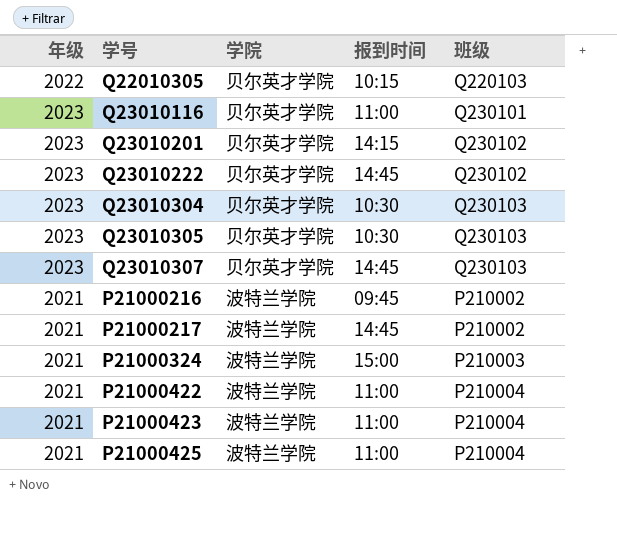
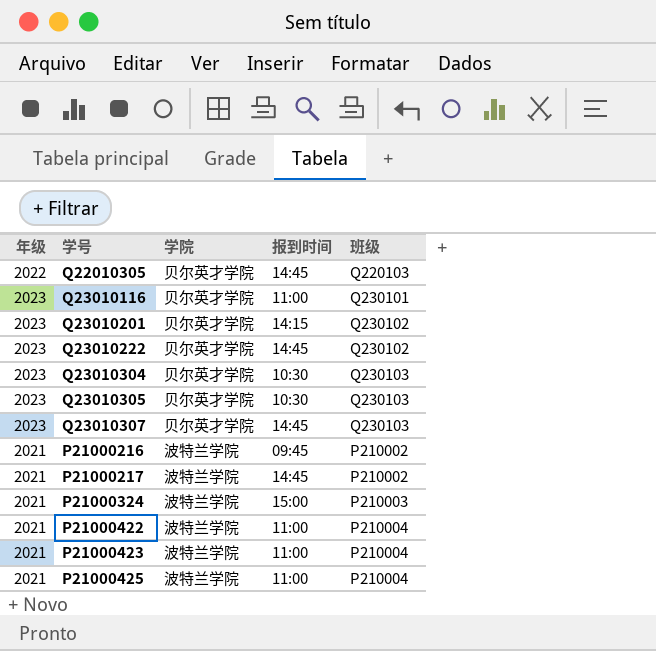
Q22010305 | 报到时间: 10:15 -> 14:45

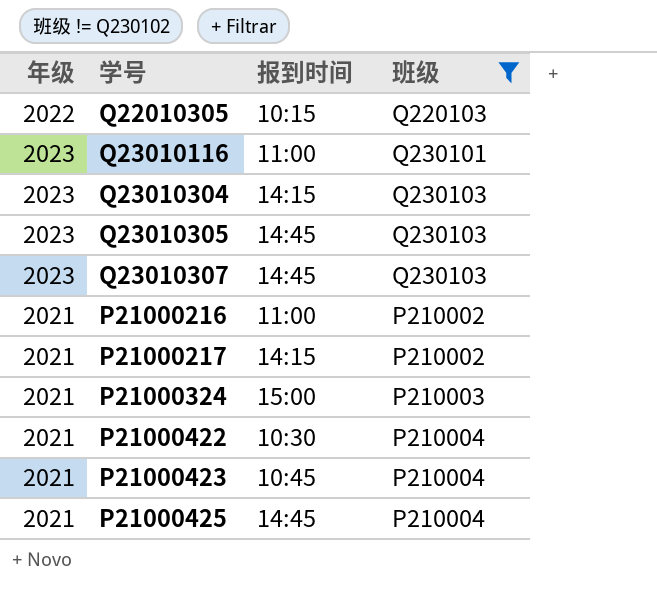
filter: none -> 班级 != Q230102
column 学院 | position: 3 -> none
Q22010305 | 报到时间: 14:45 -> 10:15
Q23010304 | 报到时间: 10:30 -> 14:15
Q23010305 | 报到时间: 10:30 -> 14:45
P21000216 | 报到时间: 09:45 -> 11:00
P21000217 | 报到时间: 14:45 -> 14:15
P21000422 | 报到时间: 11:00 -> 10:30
P21000423 | 报到时间: 11:00 -> 10:45
P21000425 | 报到时间: 11:00 -> 14:45

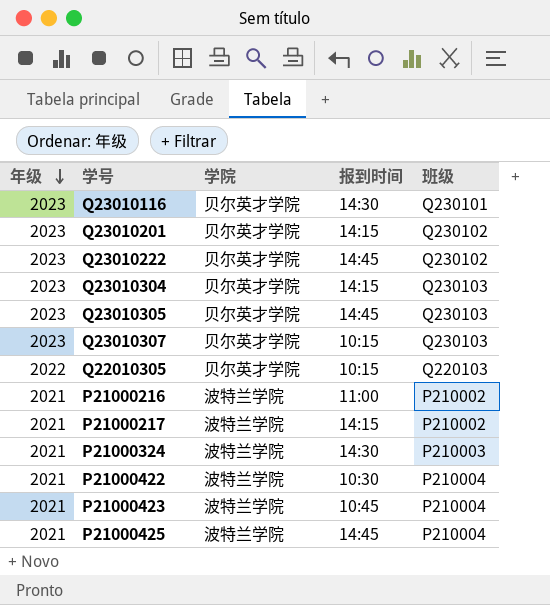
filter: 班级 != Q230102 -> none
row order: none -> 年级 descending
column 学院 | position: none -> 3
Q23010116 | 报到时间: 11:00 -> 14:30
Q23010307 | 报到时间: 14:45 -> 10:15
P21000324 | 报到时间: 15:00 -> 14:30

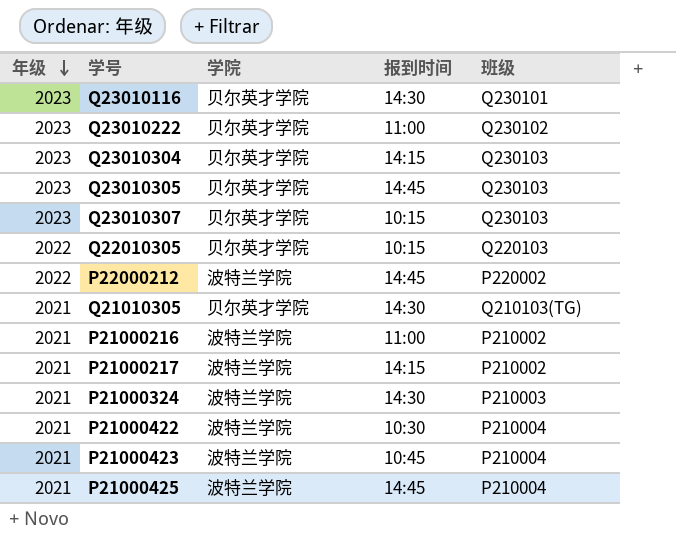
row Q23010201: 2023 | 贝尔英才学院 | 14:15 | Q230102 -> none
Q23010222 | 报到时间: 14:45 -> 11:00
row P22000212: none -> 2022 | 波特兰学院 | 14:45 | P220002
row Q21010305: none -> 2021 | 贝尔英才学院 | 14:30 | Q210103(TG)

